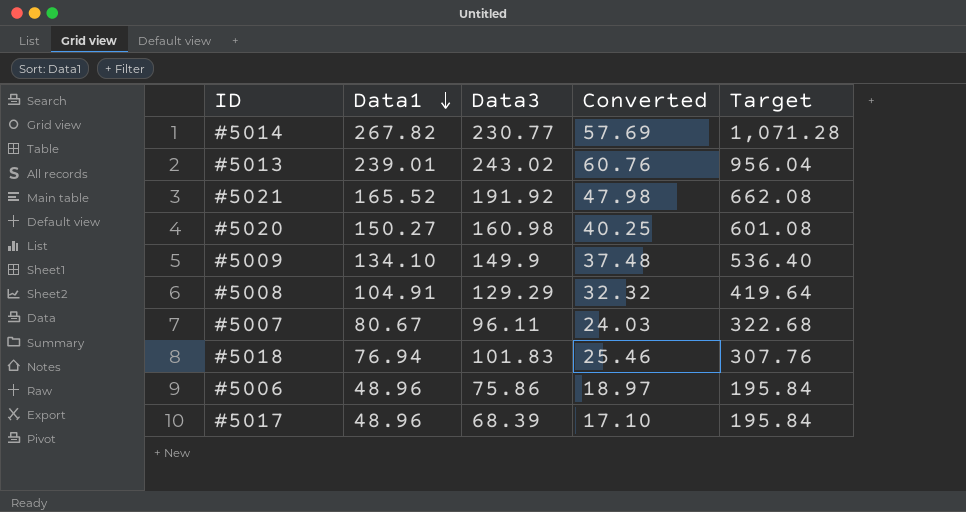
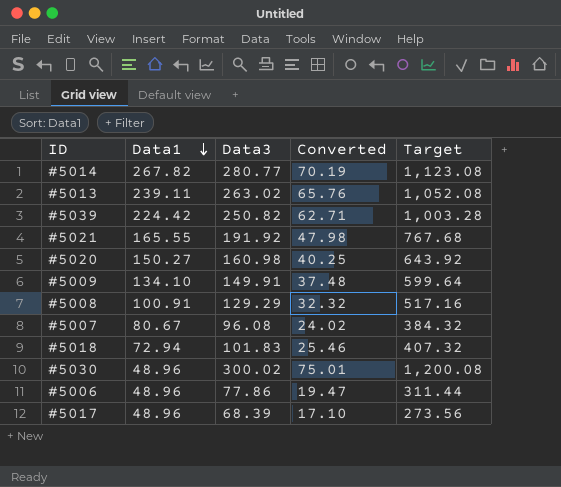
column Target | formula: [Data1] * 4 -> [Data3] * 4
#5014 | Data3: 230.77 -> 280.77
#5014 | Converted: 57.69 -> 70.19
#5013 | Data1: 239.01 -> 239.11
#5013 | Data3: 243.02 -> 263.02
#5013 | Converted: 60.76 -> 65.76
row #5039: none -> 224.42 | 250.82 | 62.71 | 1,003.28
#5021 | Data1: 165.52 -> 165.55
#5009 | Data3: 149.9 -> 149.91
#5008 | Data1: 104.91 -> 100.91
#5007 | Data3: 96.11 -> 96.08
#5007 | Converted: 24.03 -> 24.02
#5018 | Data1: 76.94 -> 72.94
row #5030: none -> 48.96 | 300.02 | 75.01 | 1,200.08
#5006 | Data3: 75.86 -> 77.86
#5006 | Converted: 18.97 -> 19.47

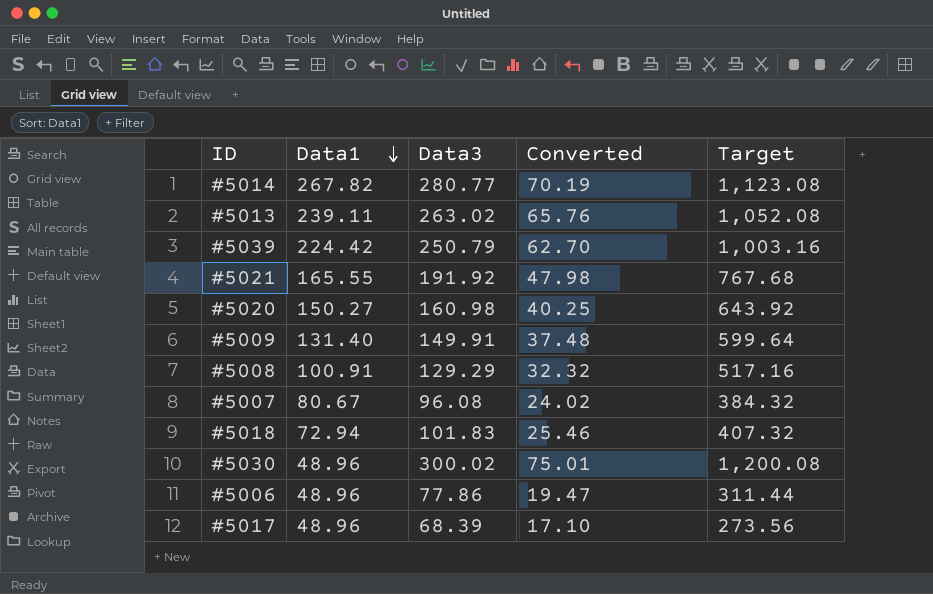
#5039 | Data3: 250.82 -> 250.79
#5039 | Converted: 62.71 -> 62.70
#5039 | Target: 1,003.28 -> 1,003.16
#5009 | Data1: 134.10 -> 131.40

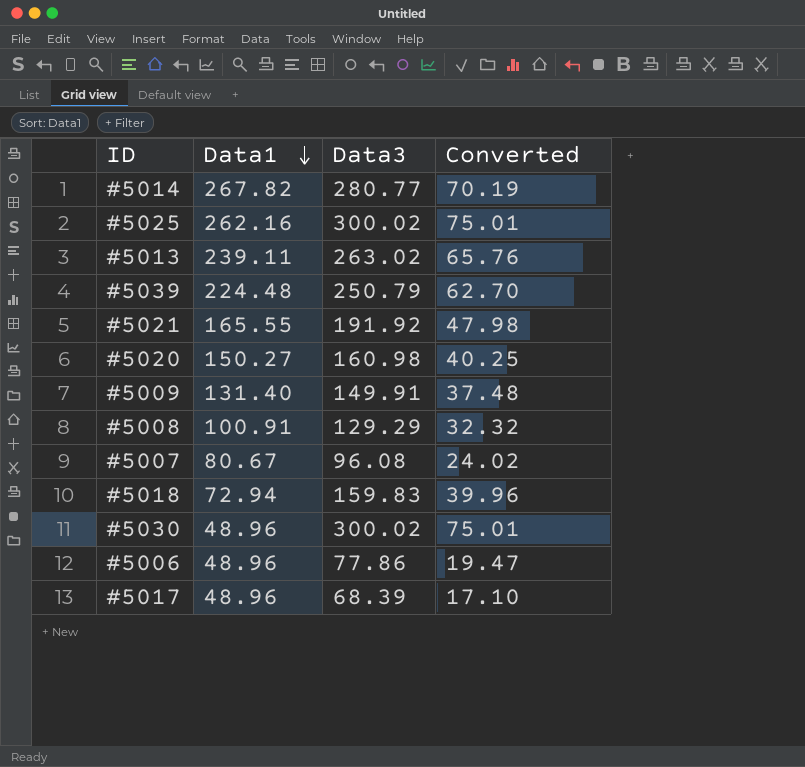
column Target | formula: [Data3] * 4 -> none
row #5025: none -> 262.16 | 300.02 | 75.01
#5039 | Data1: 224.42 -> 224.48
#5018 | Data3: 101.83 -> 159.83
#5018 | Converted: 25.46 -> 39.96

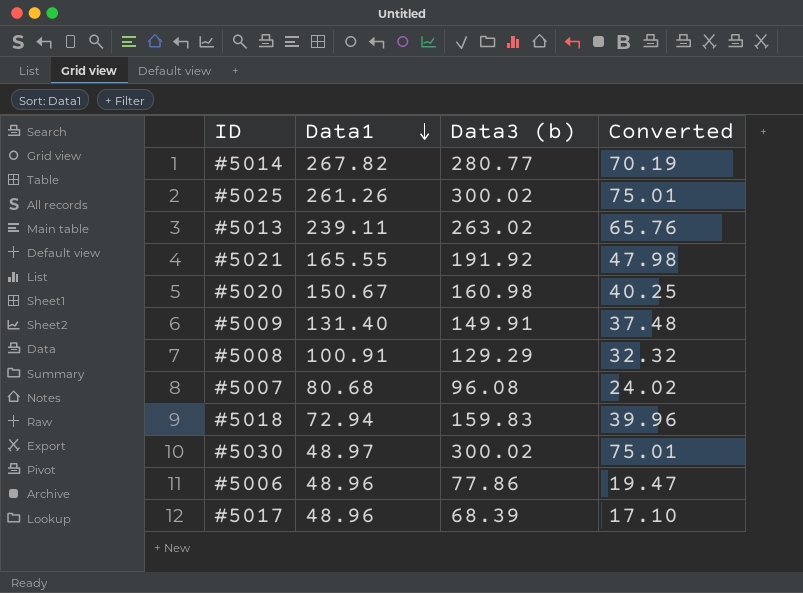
column name: Data3 -> Data3 (b)
row #5039: 224.48 | 250.79 | 62.70 -> none
#5025 | Data1: 262.16 -> 261.26
#5020 | Data1: 150.27 -> 150.67
#5007 | Data1: 80.67 -> 80.68
#5030 | Data1: 48.96 -> 48.97

